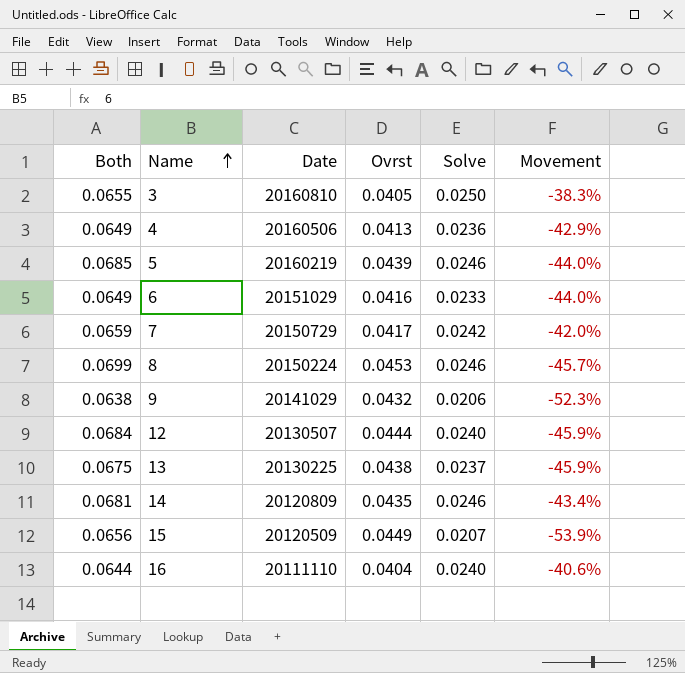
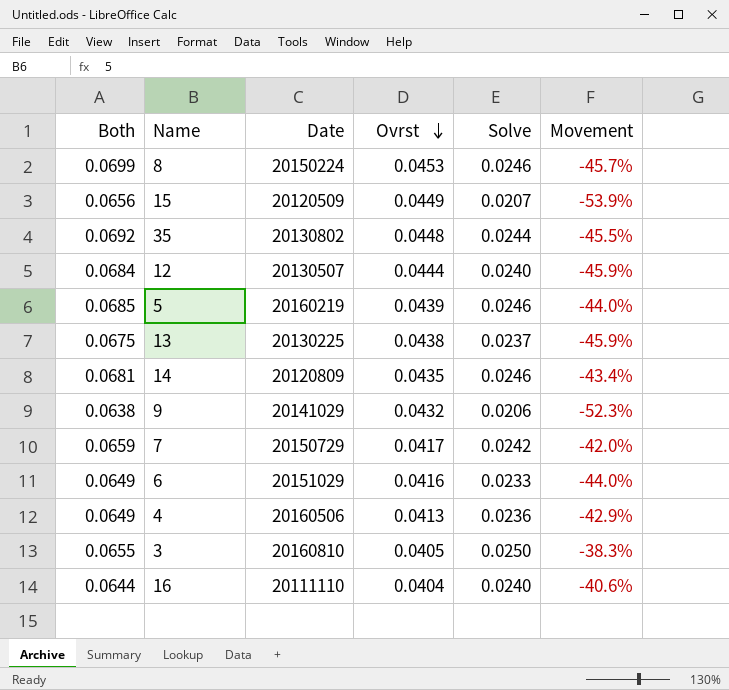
row order: Name ascending -> Ovrst descending
row 35: none -> 0.0692 | 20130802 | 0.0448 | 0.0244 | -45.5%

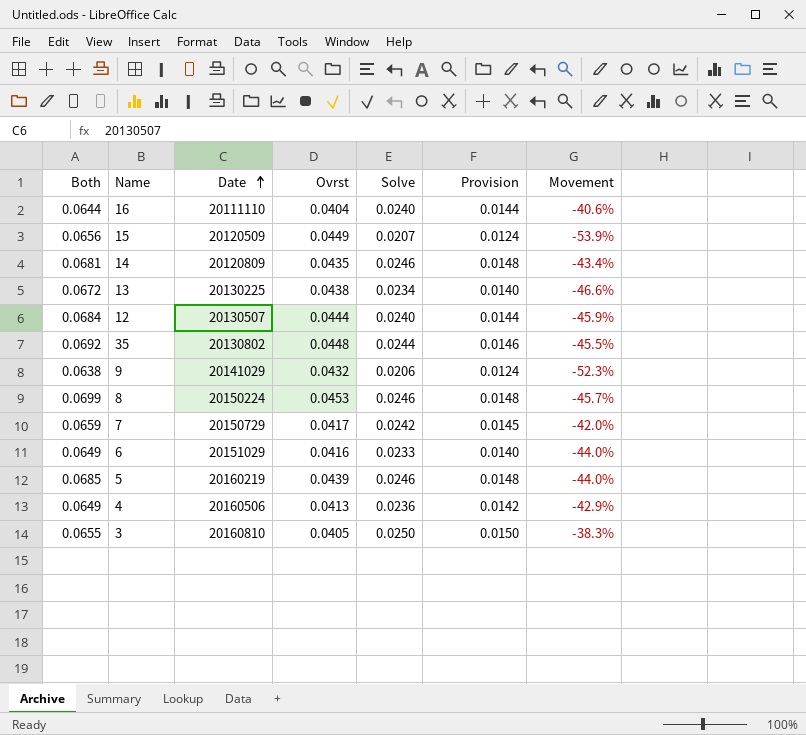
row order: Ovrst descending -> Date ascending
column Provision | formula: none -> [Solve] * 0.6
13 | Both: 0.0675 -> 0.0672
13 | Solve: 0.0237 -> 0.0234
13 | Movement: -45.9% -> -46.6%

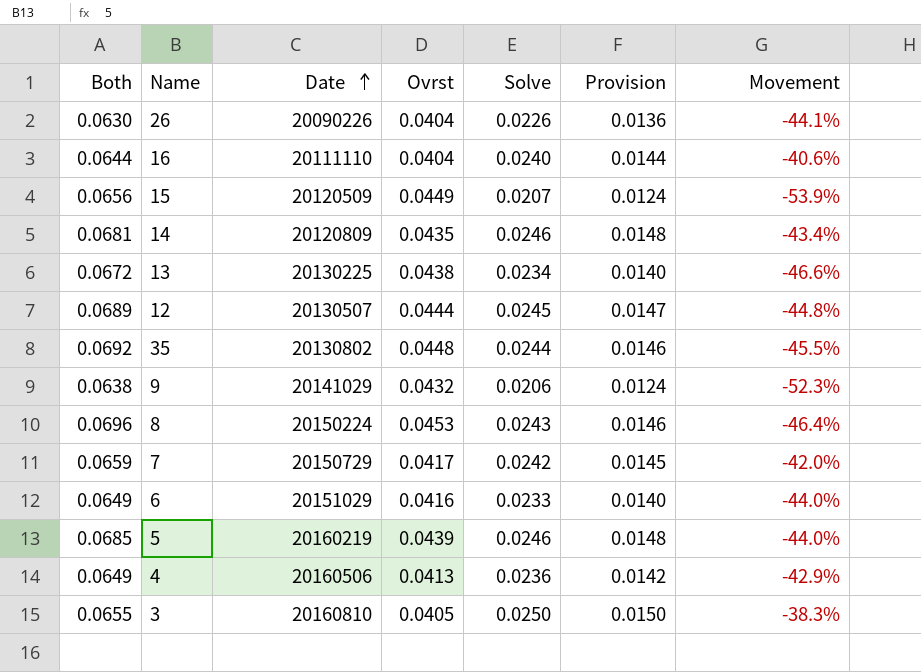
row 26: none -> 0.0630 | 20090226 | 0.0404 | 0.0226 | 0.0136 | -44.1%
12 | Both: 0.0684 -> 0.0689
12 | Solve: 0.0240 -> 0.0245
12 | Provision: 0.0144 -> 0.0147
12 | Movement: -45.9% -> -44.8%
8 | Both: 0.0699 -> 0.0696
8 | Solve: 0.0246 -> 0.0243
8 | Provision: 0.0148 -> 0.0146
8 | Movement: -45.7% -> -46.4%

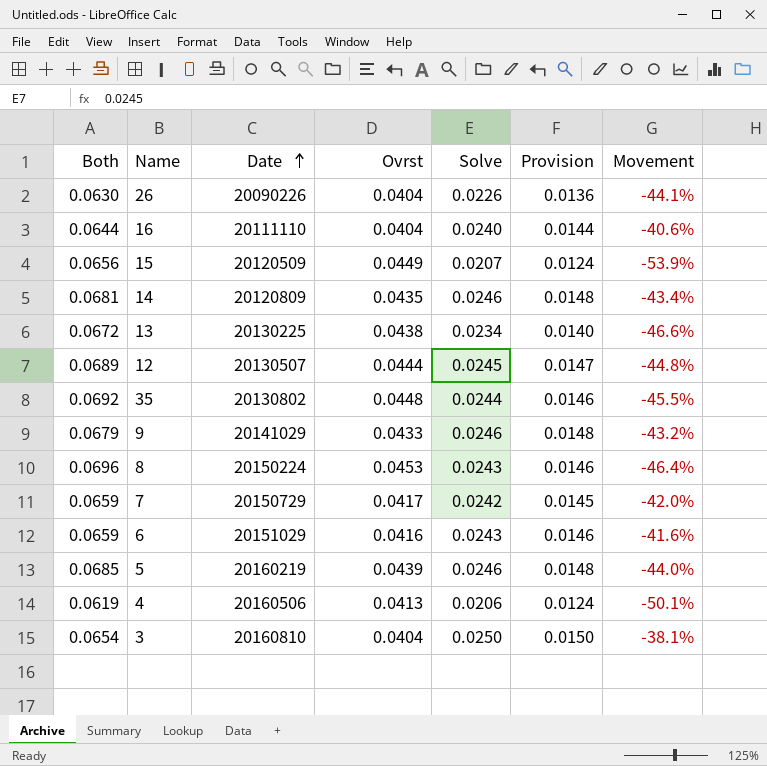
9 | Both: 0.0638 -> 0.0679
9 | Ovrst: 0.0432 -> 0.0433
9 | Solve: 0.0206 -> 0.0246
9 | Provision: 0.0124 -> 0.0148
9 | Movement: -52.3% -> -43.2%
6 | Both: 0.0649 -> 0.0659
6 | Solve: 0.0233 -> 0.0243
6 | Provision: 0.0140 -> 0.0146
6 | Movement: -44.0% -> -41.6%
4 | Both: 0.0649 -> 0.0619
4 | Solve: 0.0236 -> 0.0206
4 | Provision: 0.0142 -> 0.0124
4 | Movement: -42.9% -> -50.1%
3 | Both: 0.0655 -> 0.0654
3 | Ovrst: 0.0405 -> 0.0404
3 | Movement: -38.3% -> -38.1%

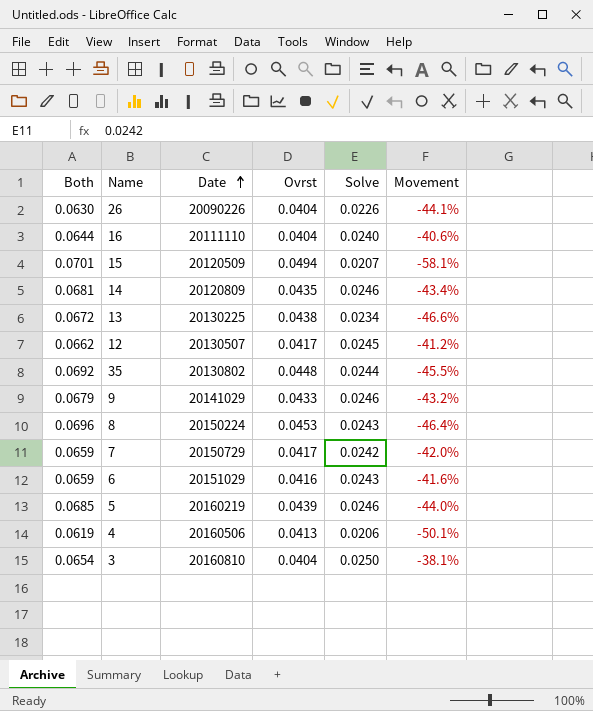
column Provision | formula: [Solve] * 0.6 -> none
15 | Both: 0.0656 -> 0.0701
15 | Ovrst: 0.0449 -> 0.0494
15 | Movement: -53.9% -> -58.1%
12 | Both: 0.0689 -> 0.0662
12 | Ovrst: 0.0444 -> 0.0417
12 | Movement: -44.8% -> -41.2%

